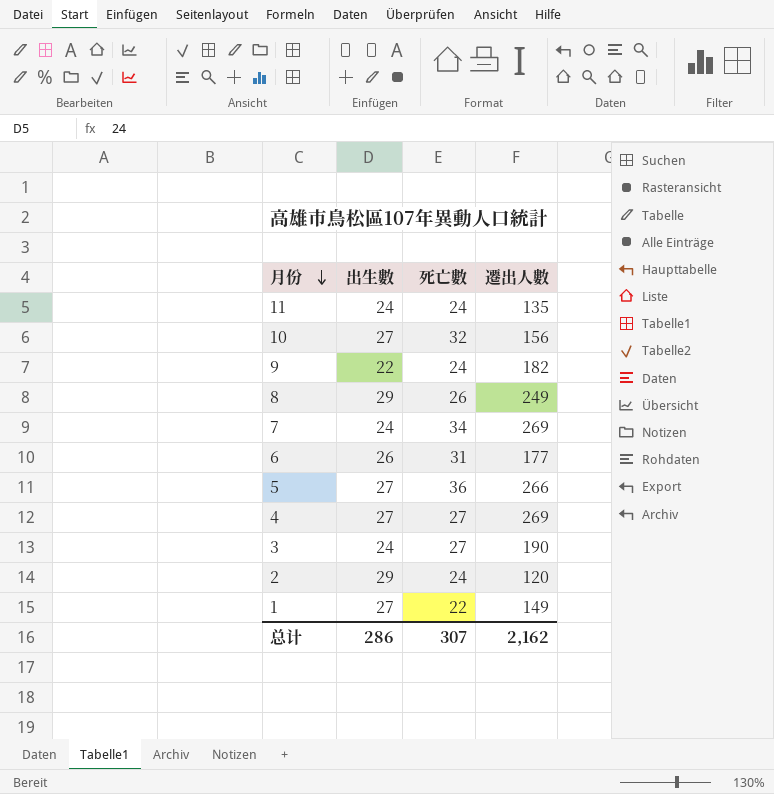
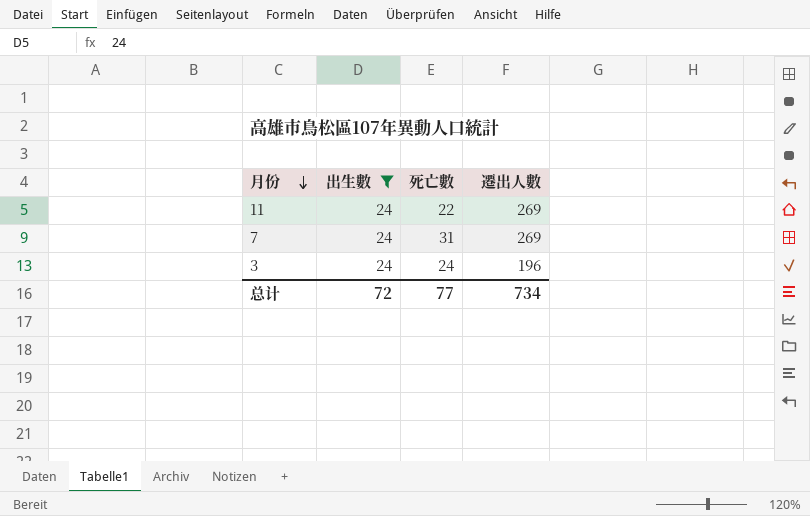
filter: none -> 出生數 = 24
11 | 死亡數: 24 -> 22
11 | 遷出人數: 135 -> 269
7 | 死亡數: 34 -> 31
3 | 死亡數: 27 -> 24
3 | 遷出人數: 190 -> 196
总计 | 出生數: 286 -> 72
总计 | 死亡數: 307 -> 77
总计 | 遷出人數: 2,162 -> 734

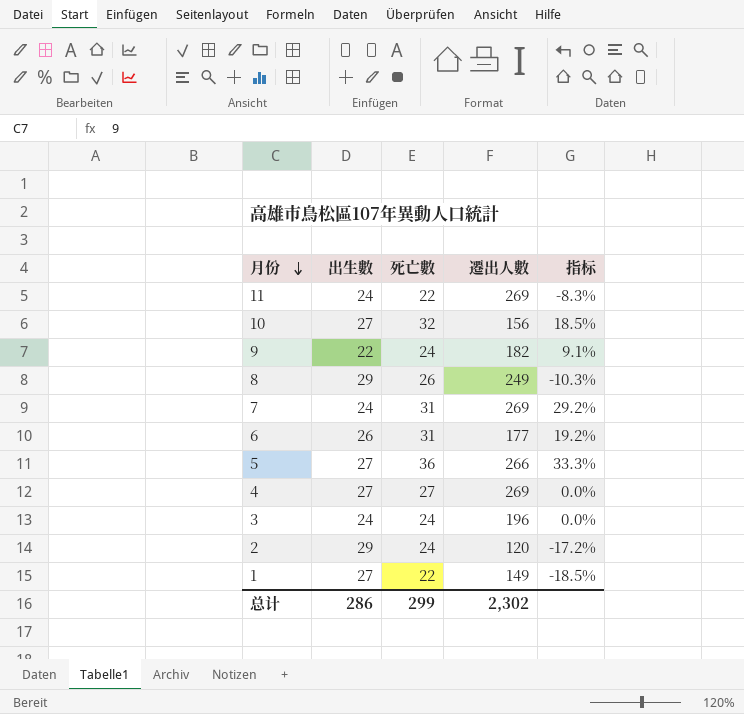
filter: 出生數 = 24 -> none
column 指标 | formula: none -> ([死亡數] - [出生數]) / [出生數]
总计 | 出生數: 72 -> 286
总计 | 死亡數: 77 -> 299
总计 | 遷出人數: 734 -> 2,302

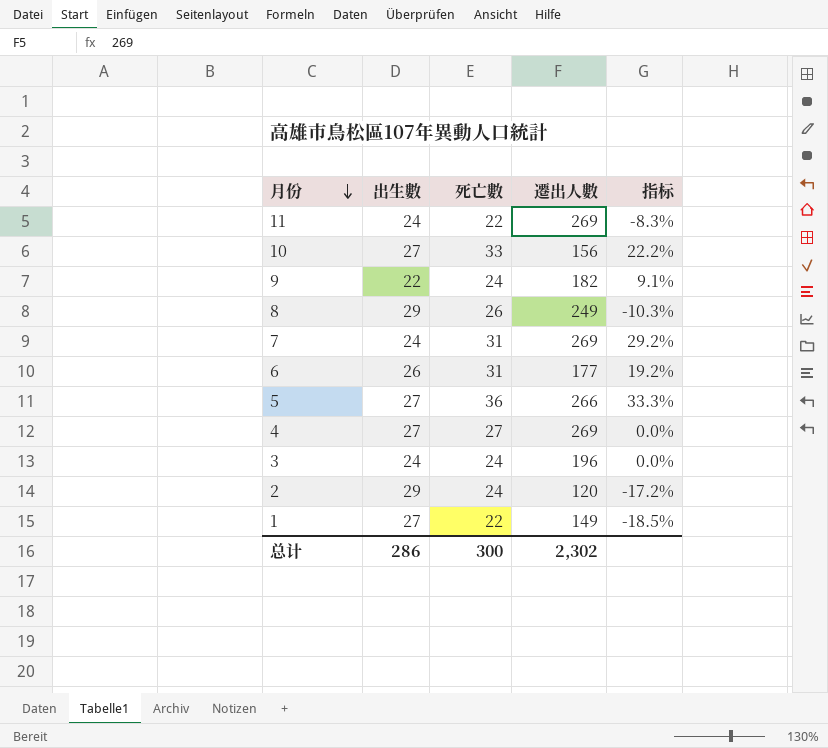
10 | 死亡數: 32 -> 33
10 | 指标: 18.5% -> 22.2%
总计 | 死亡數: 299 -> 300

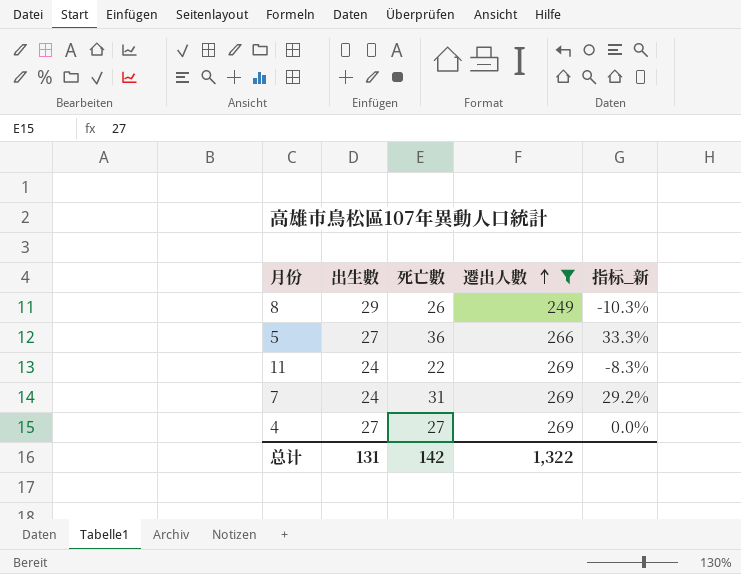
filter: none -> 遷出人數 >= 249
row order: 月份 descending -> 遷出人數 ascending
column name: 指标 -> 指标_新
总计 | 出生數: 286 -> 131
总计 | 死亡數: 300 -> 142
总计 | 遷出人數: 2,302 -> 1,322

